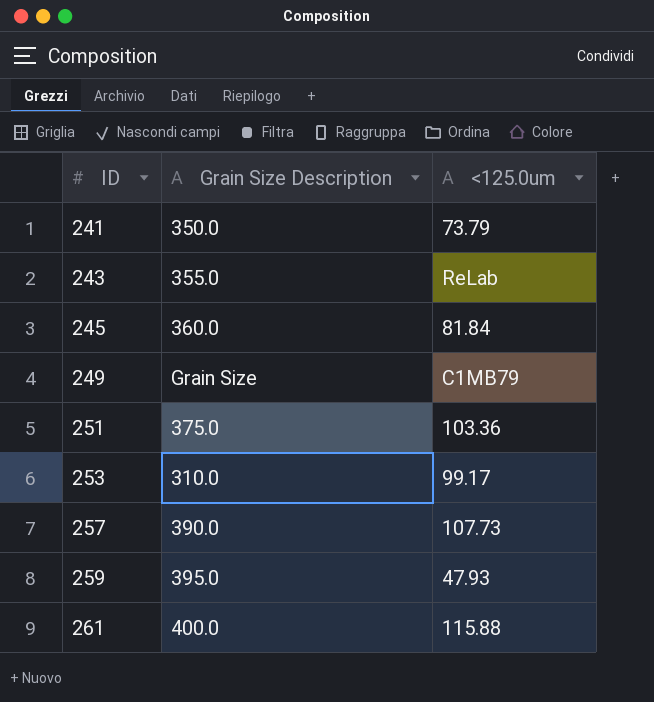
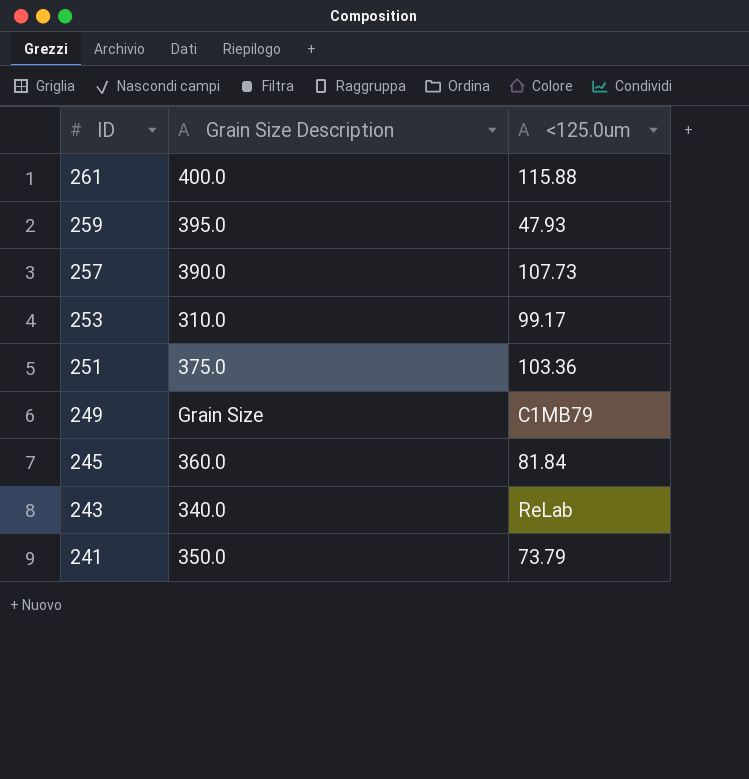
row order: ID ascending -> ID descending
243 | Grain Size Description: 355.0 -> 340.0

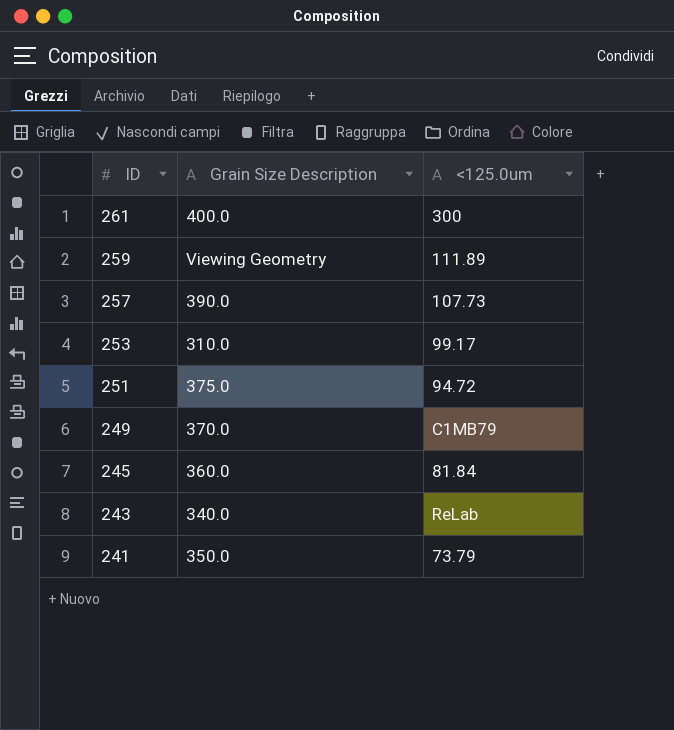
261 | <125.0um: 115.88 -> 300
259 | Grain Size Description: 395.0 -> Viewing Geometry
259 | <125.0um: 47.93 -> 111.89
251 | <125.0um: 103.36 -> 94.72
249 | Grain Size Description: Grain Size -> 370.0

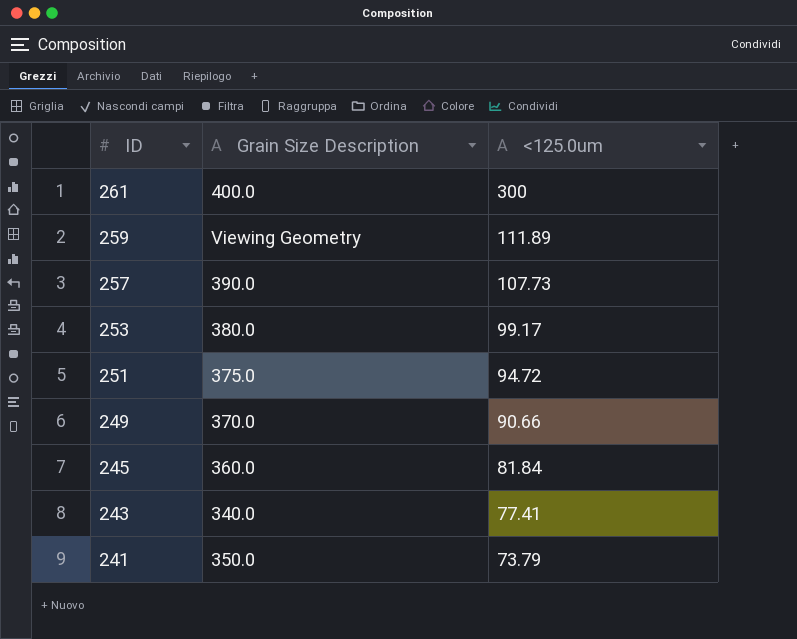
253 | Grain Size Description: 310.0 -> 380.0
249 | <125.0um: C1MB79 -> 90.66
243 | <125.0um: ReLab -> 77.41

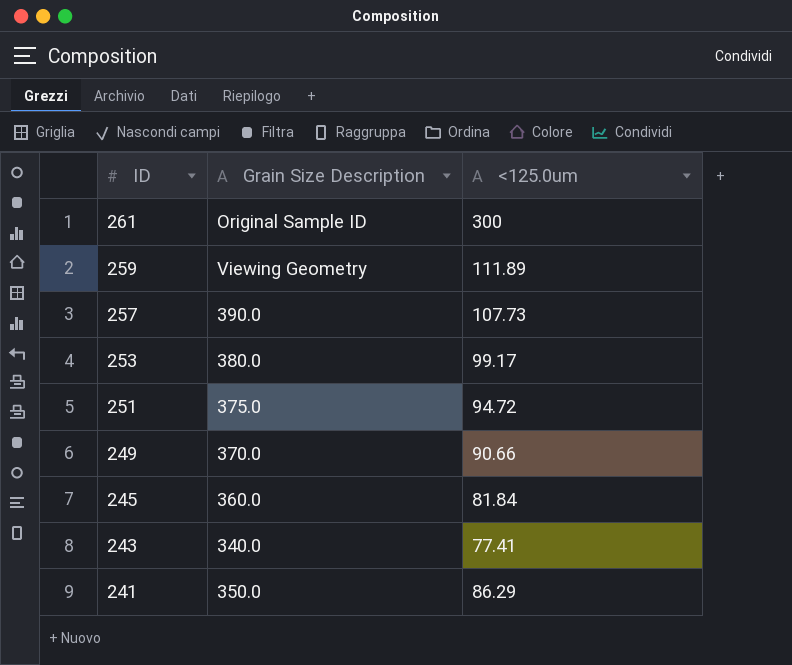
261 | Grain Size Description: 400.0 -> Original Sample ID
241 | <125.0um: 73.79 -> 86.29

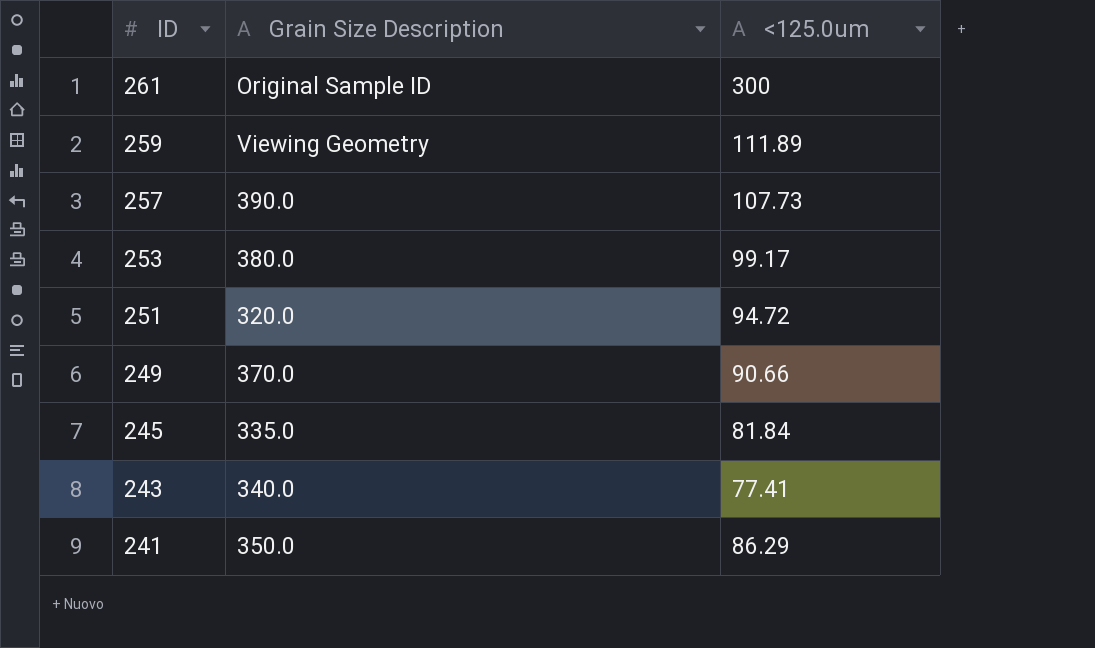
251 | Grain Size Description: 375.0 -> 320.0
245 | Grain Size Description: 360.0 -> 335.0

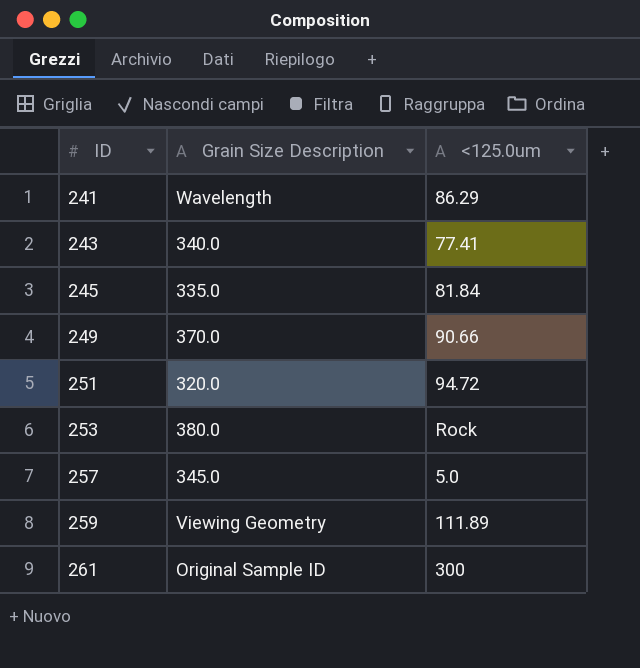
row order: ID descending -> ID ascending
241 | Grain Size Description: 350.0 -> Wavelength
253 | <125.0um: 99.17 -> Rock
257 | Grain Size Description: 390.0 -> 345.0
257 | <125.0um: 107.73 -> 5.0

